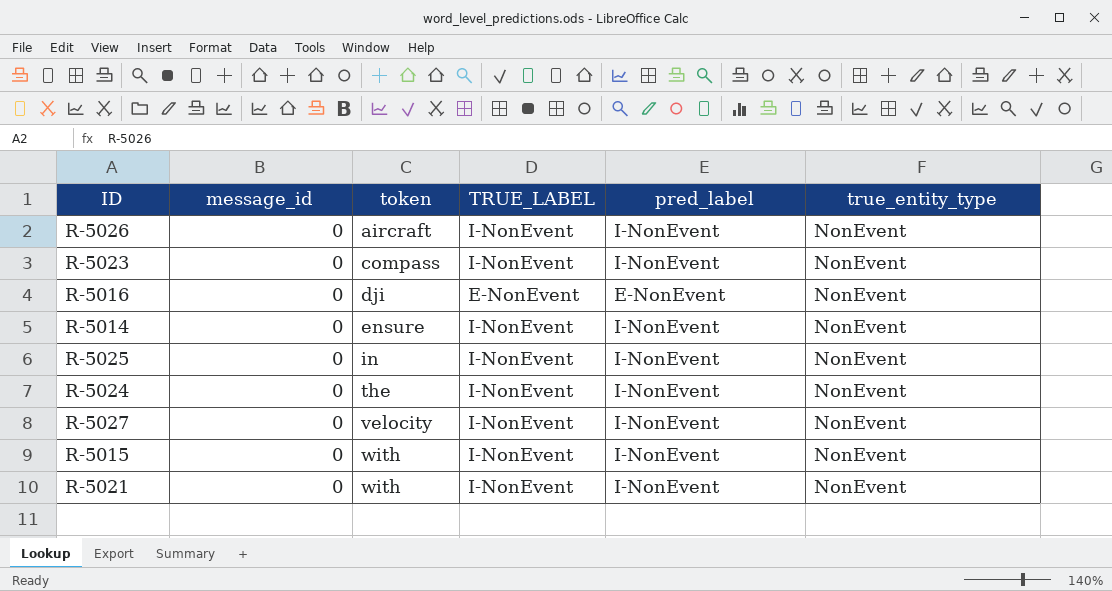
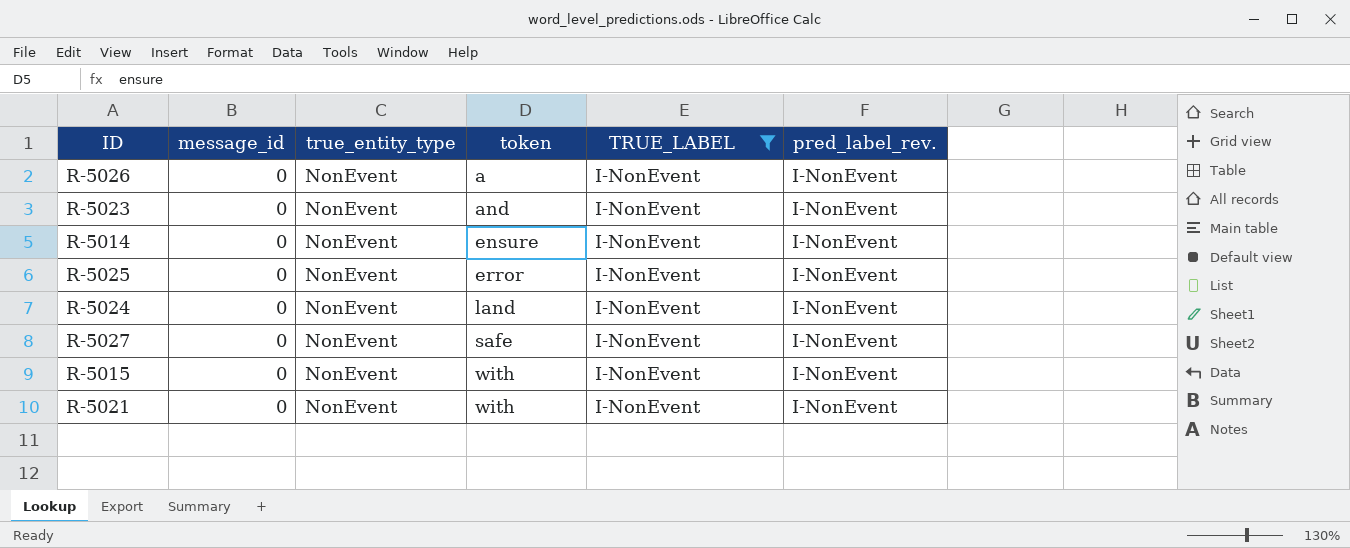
filter: none -> TRUE_LABEL = I-NonEvent
column true_entity_type | position: 6 -> 3
column name: pred_label -> pred_label_rev.
R-5026 | token: aircraft -> a
R-5023 | token: compass -> and
R-5025 | token: in -> error
R-5024 | token: the -> land
R-5027 | token: velocity -> safe

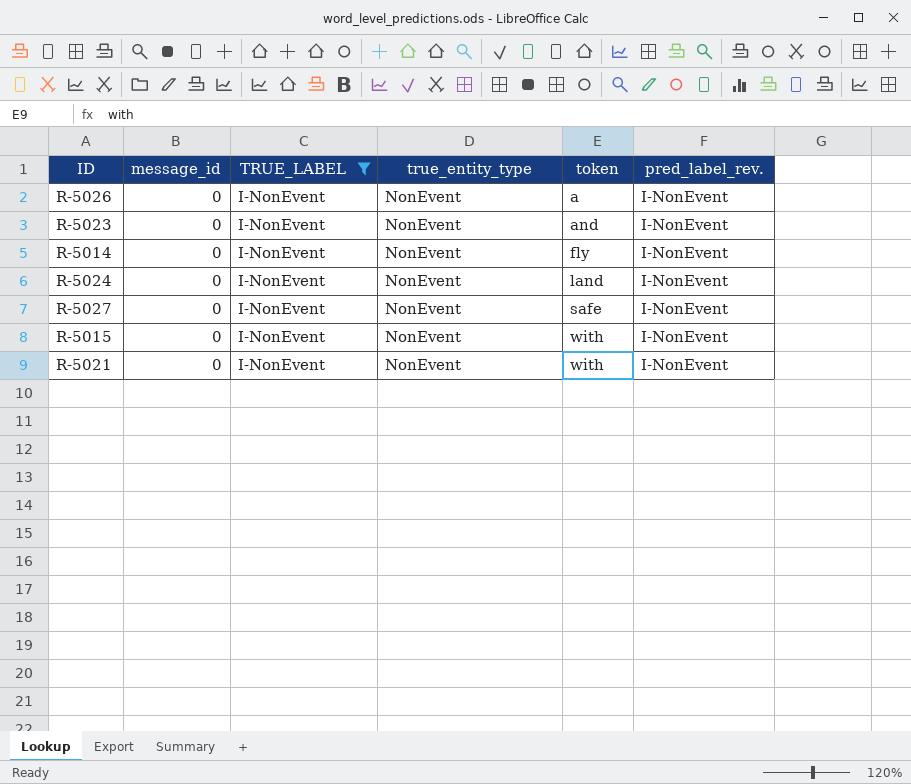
column TRUE_LABEL | position: 5 -> 3
row R-5025: 0 | NonEvent | error | I-NonEvent | I-NonEvent -> none
R-5014 | token: ensure -> fly

